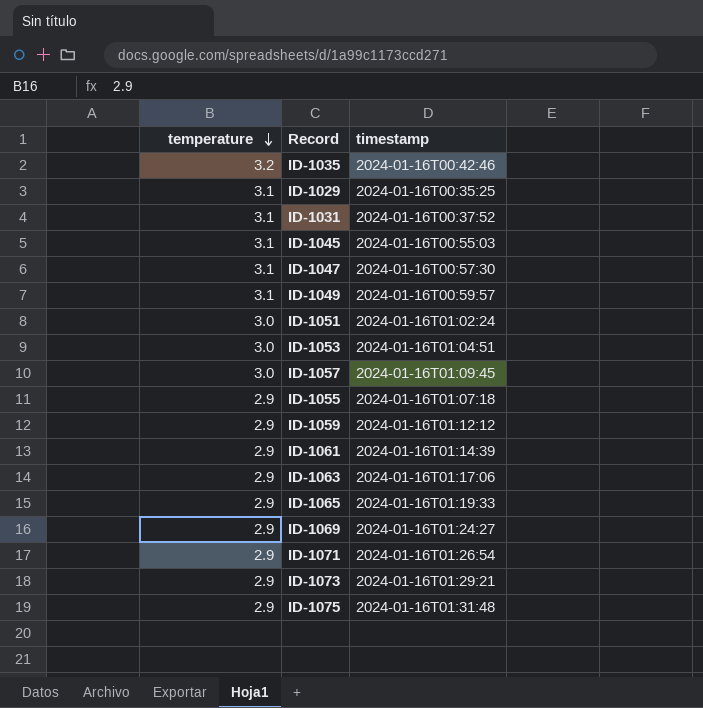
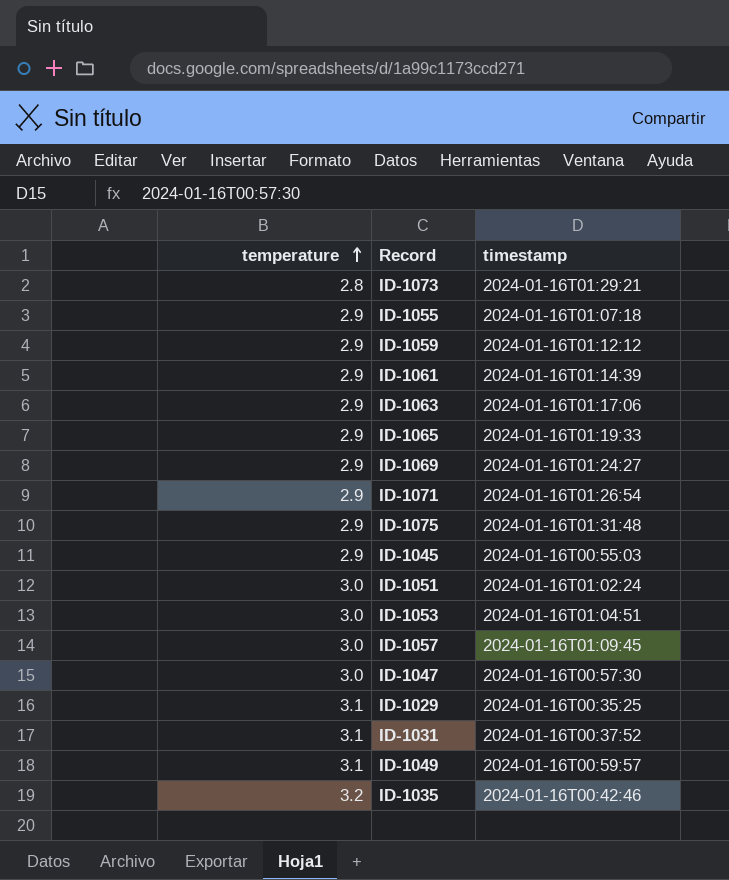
row order: temperature descending -> temperature ascending
ID-1073 | temperature: 2.9 -> 2.8
ID-1045 | temperature: 3.1 -> 2.9
ID-1047 | temperature: 3.1 -> 3.0

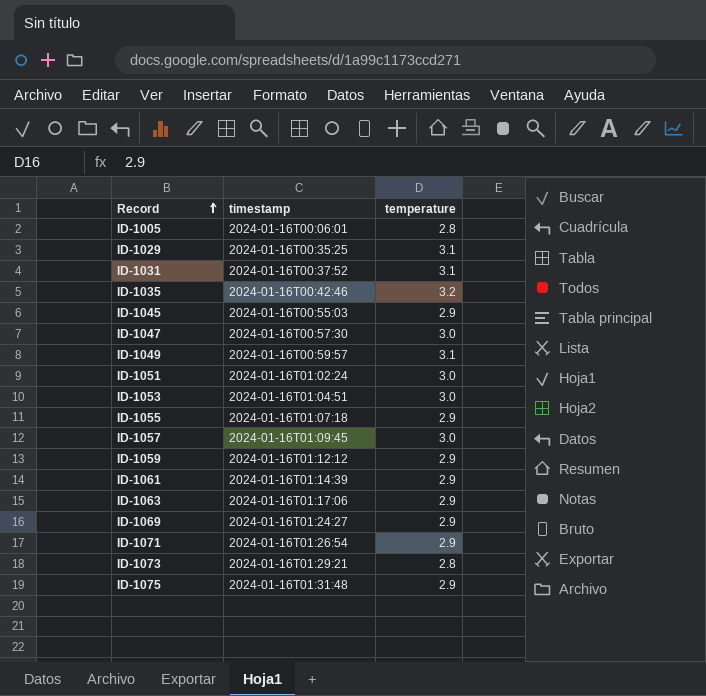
row order: temperature ascending -> Record ascending
column temperature | position: 1 -> 3
row ID-1065: 2.9 | 2024-01-16T01:19:33 -> none
row ID-1005: none -> 2024-01-16T00:06:01 | 2.8

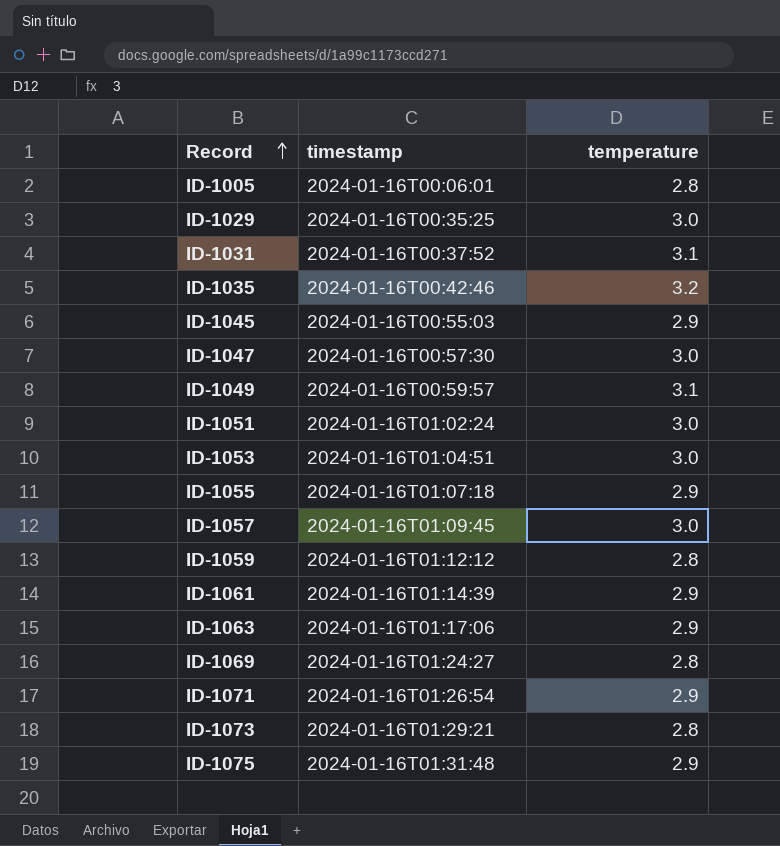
ID-1029 | temperature: 3.1 -> 3.0
ID-1059 | temperature: 2.9 -> 2.8
ID-1069 | temperature: 2.9 -> 2.8

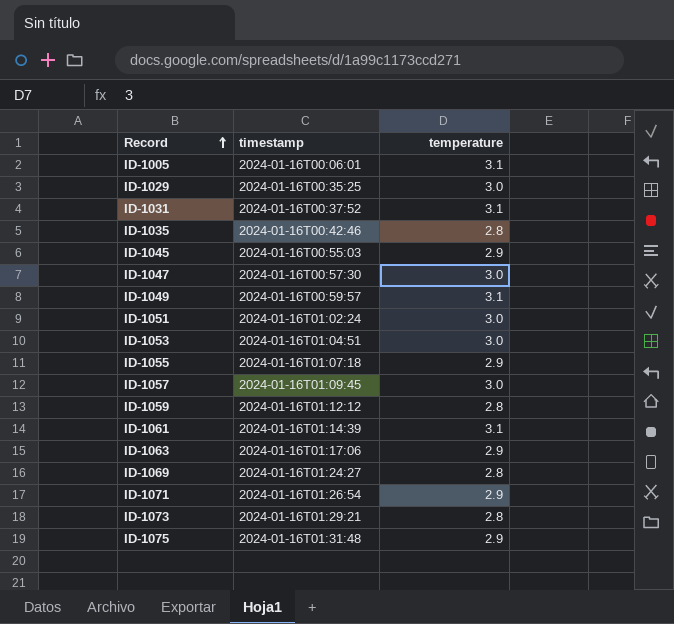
ID-1005 | temperature: 2.8 -> 3.1
ID-1035 | temperature: 3.2 -> 2.8
ID-1061 | temperature: 2.9 -> 3.1

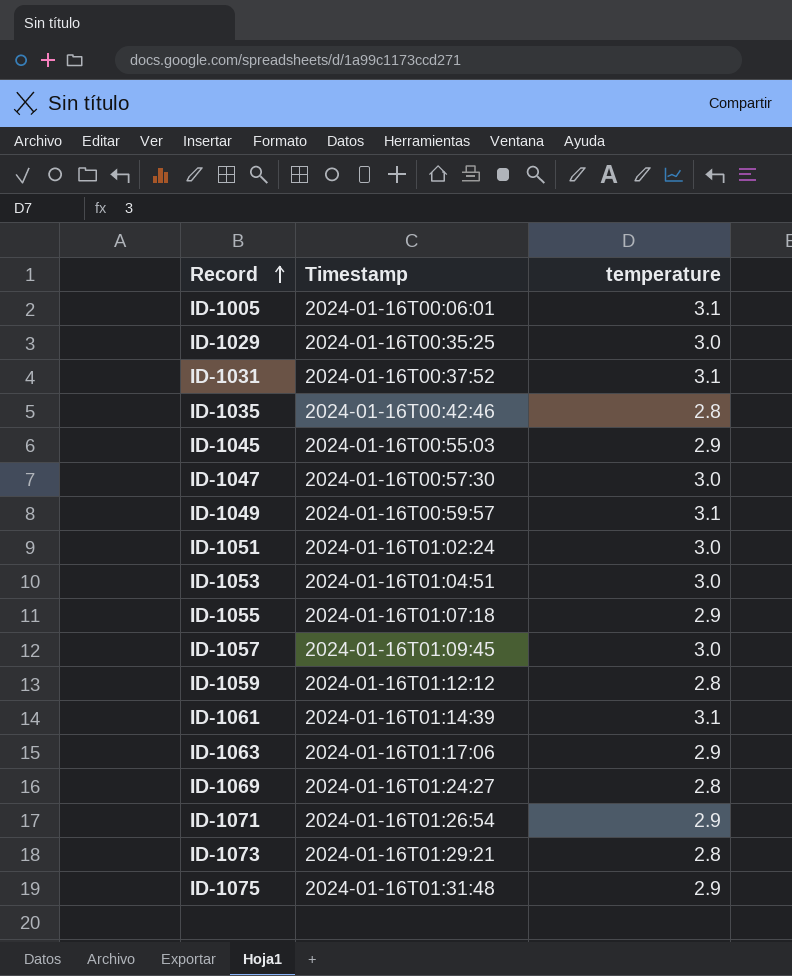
column name: timestamp -> Timestamp

